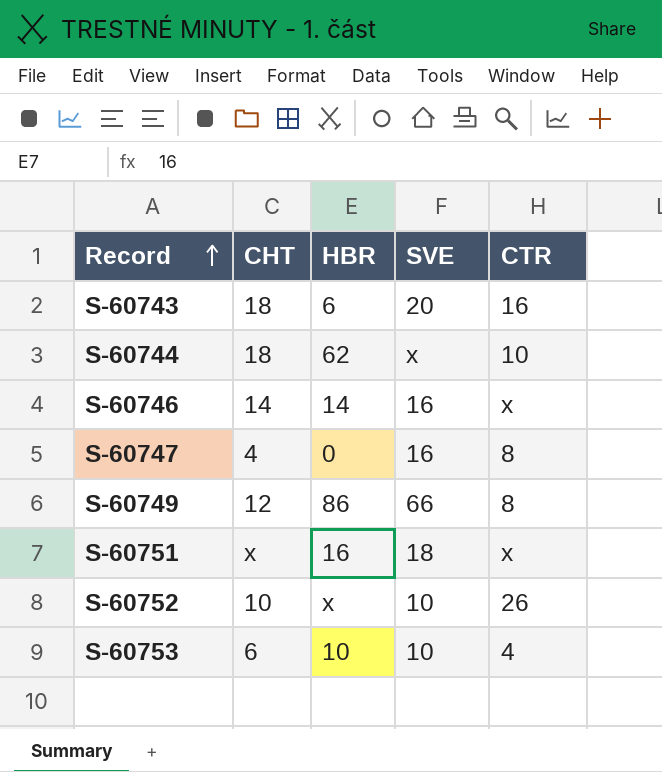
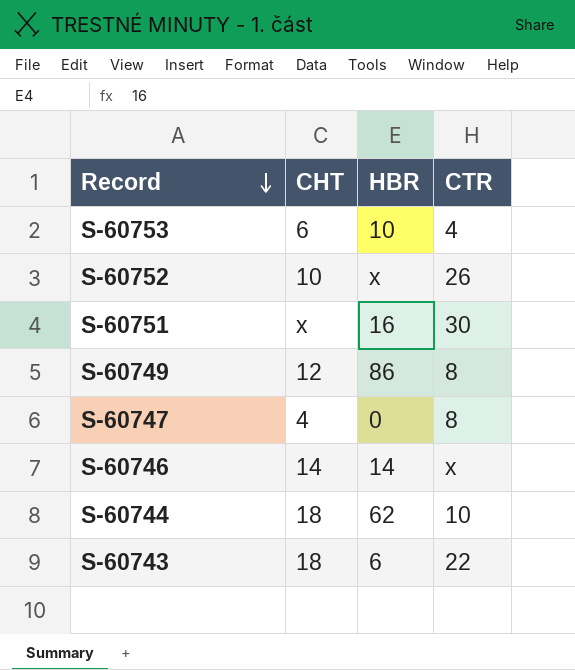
row order: Record ascending -> Record descending
column SVE | position: 4 -> none
S-60751 | CTR: x -> 30
S-60743 | CTR: 16 -> 22

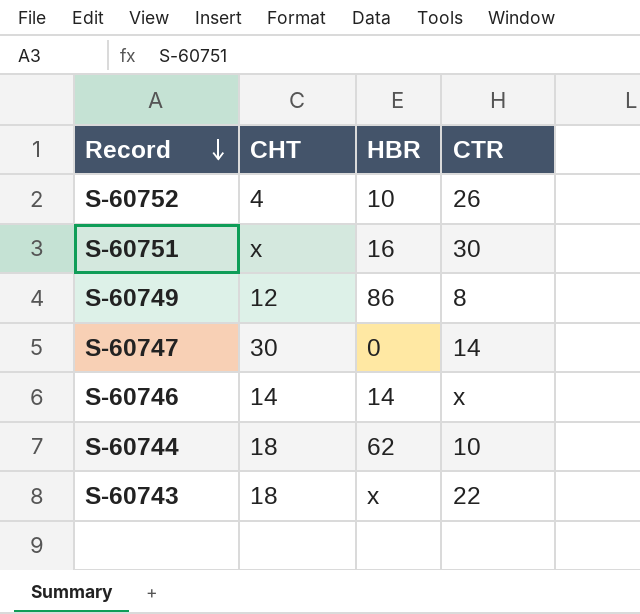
row S-60753: 6 | 10 | 4 -> none
S-60752 | CHT: 10 -> 4
S-60752 | HBR: x -> 10
S-60747 | CHT: 4 -> 30
S-60747 | CTR: 8 -> 14
S-60743 | HBR: 6 -> x

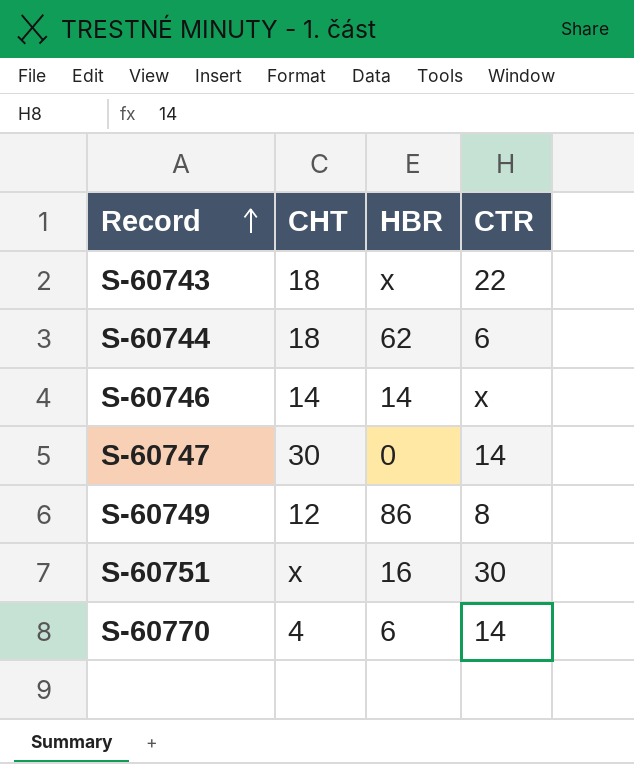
row order: Record descending -> Record ascending
row S-60752: 4 | 10 | 26 -> none
S-60744 | CTR: 10 -> 6
row S-60770: none -> 4 | 6 | 14

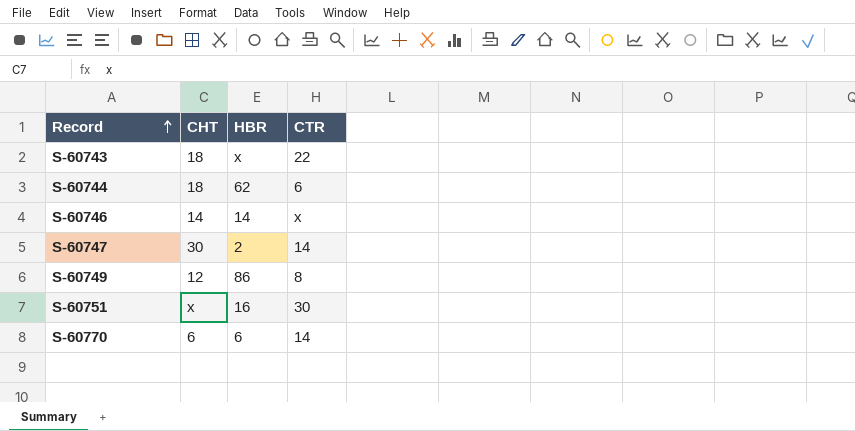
S-60747 | HBR: 0 -> 2
S-60770 | CHT: 4 -> 6

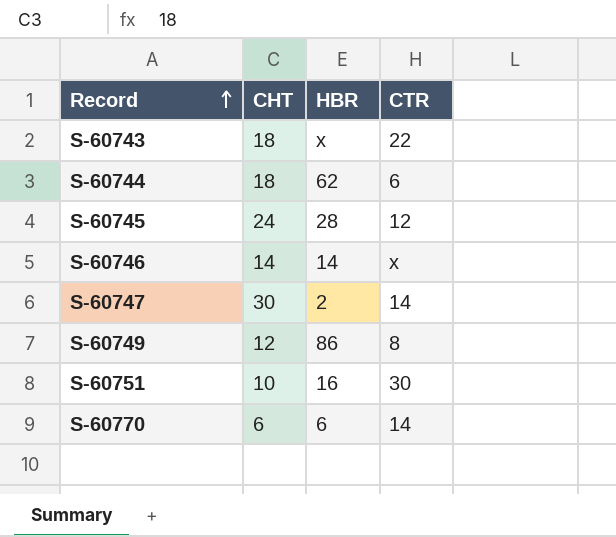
row S-60745: none -> 24 | 28 | 12
S-60751 | CHT: x -> 10

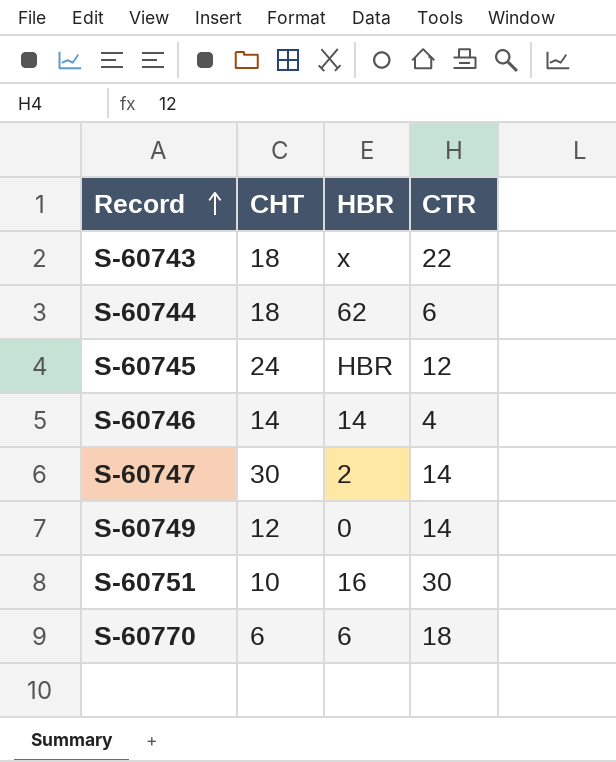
S-60745 | HBR: 28 -> HBR
S-60746 | CTR: x -> 4
S-60749 | HBR: 86 -> 0
S-60749 | CTR: 8 -> 14
S-60770 | CTR: 14 -> 18

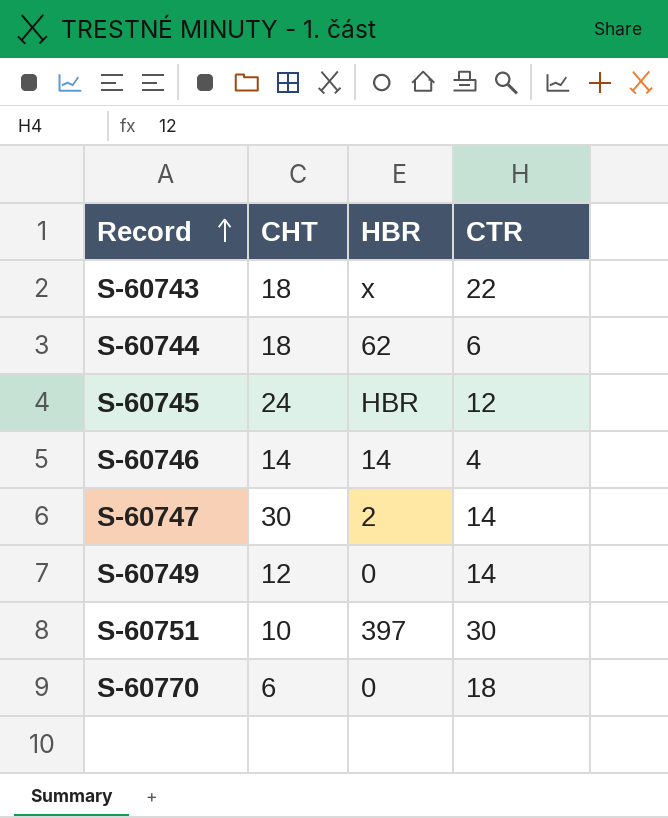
S-60751 | HBR: 16 -> 397
S-60770 | HBR: 6 -> 0

